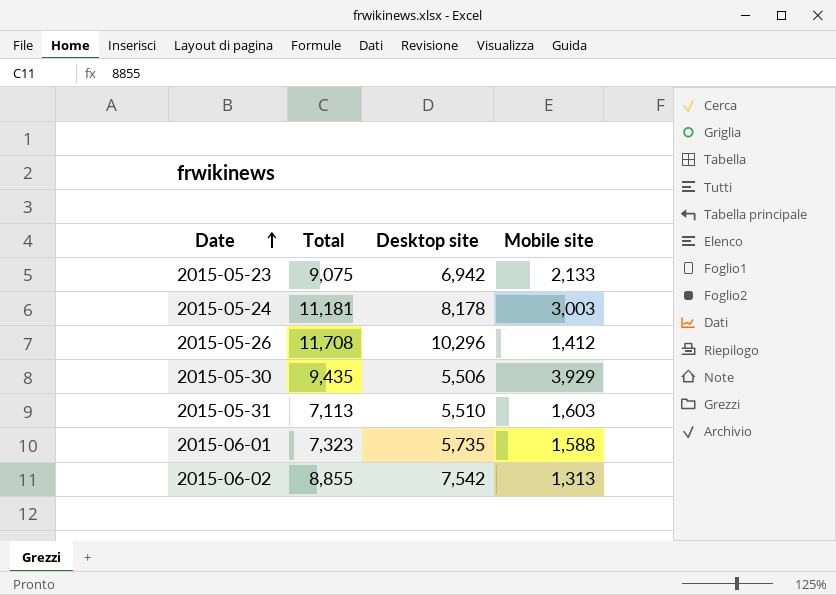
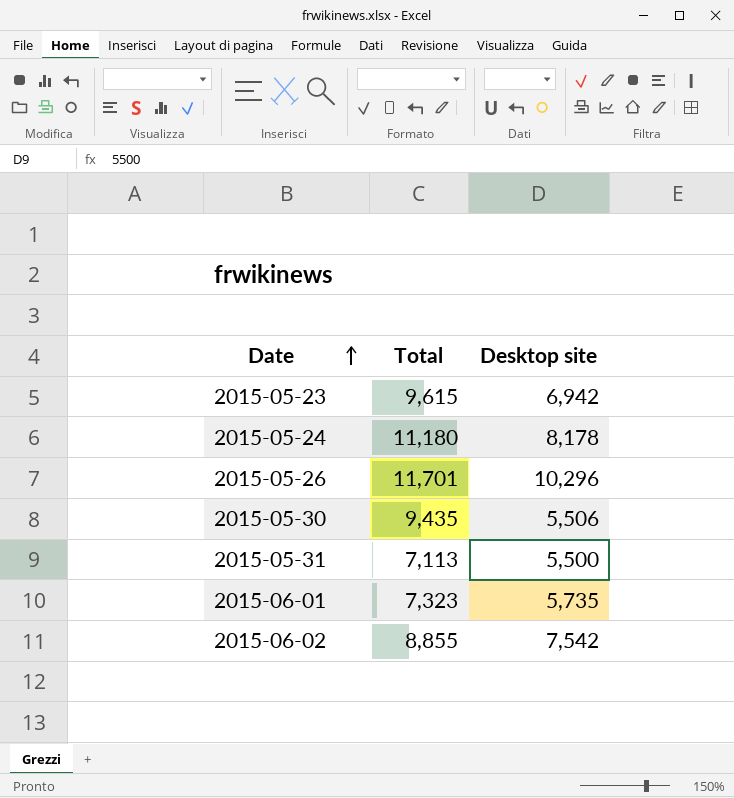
column Mobile site | formula: [Total] - [Desktop site] -> none
2015-05-23 | Total: 9,075 -> 9,615
2015-05-24 | Total: 11,181 -> 11,180
2015-05-26 | Total: 11,708 -> 11,701
2015-05-31 | Desktop site: 5,510 -> 5,500

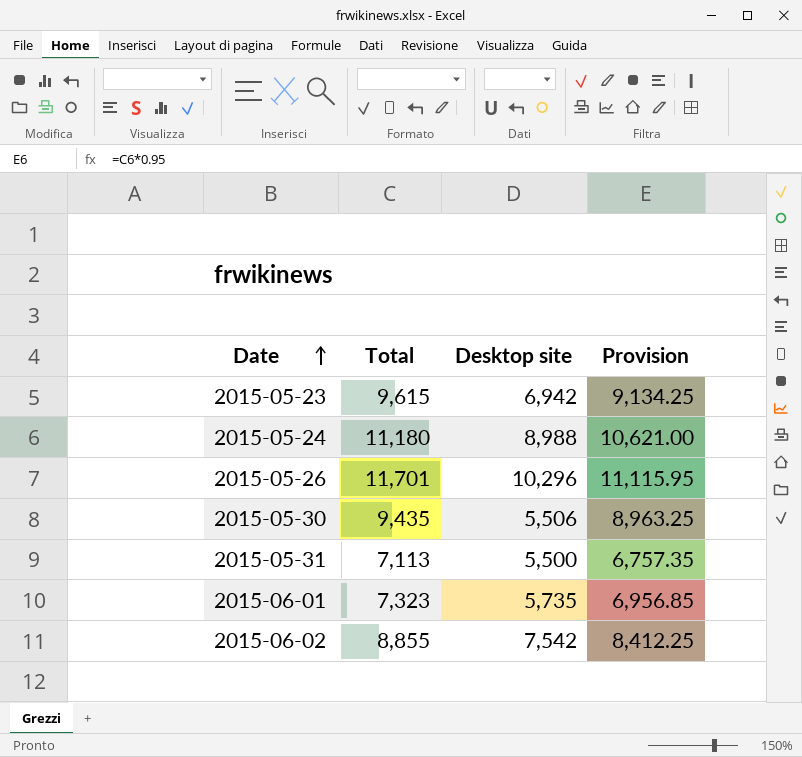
column Provision | formula: none -> [Total] * 0.95
2015-05-24 | Desktop site: 8,178 -> 8,988

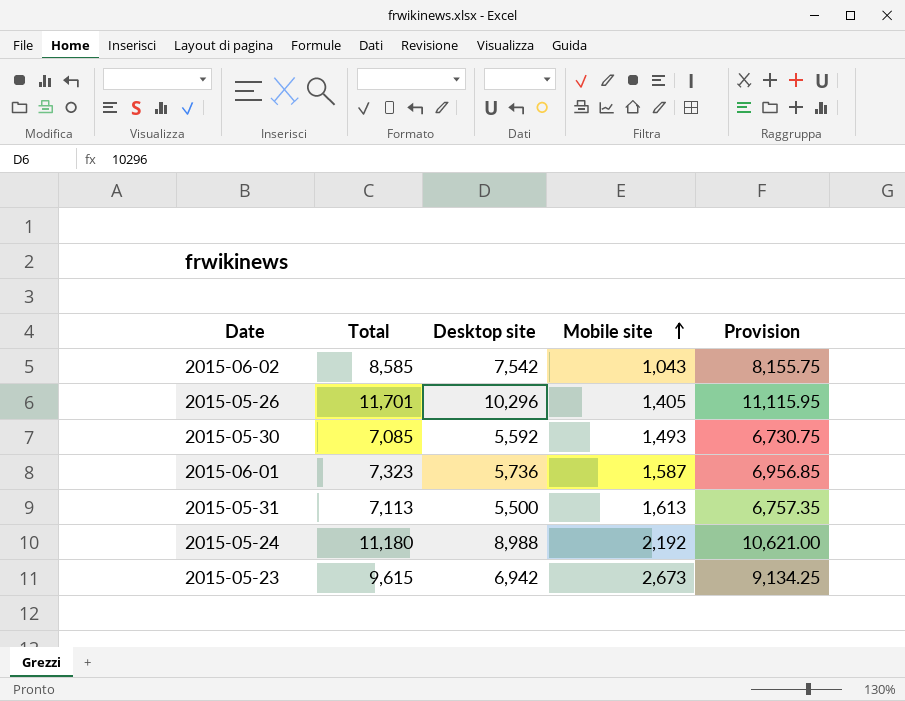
row order: Date ascending -> Mobile site ascending
column Mobile site | formula: none -> [Total] - [Desktop site]
2015-06-02 | Total: 8,855 -> 8,585
2015-06-02 | Provision: 8,412.25 -> 8,155.75
2015-05-30 | Total: 9,435 -> 7,085
2015-05-30 | Desktop site: 5,506 -> 5,592
2015-05-30 | Provision: 8,963.25 -> 6,730.75
2015-06-01 | Desktop site: 5,735 -> 5,736

